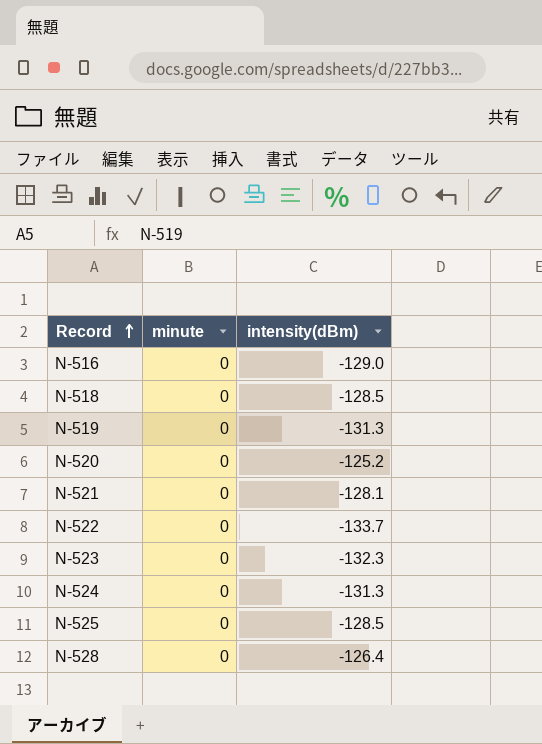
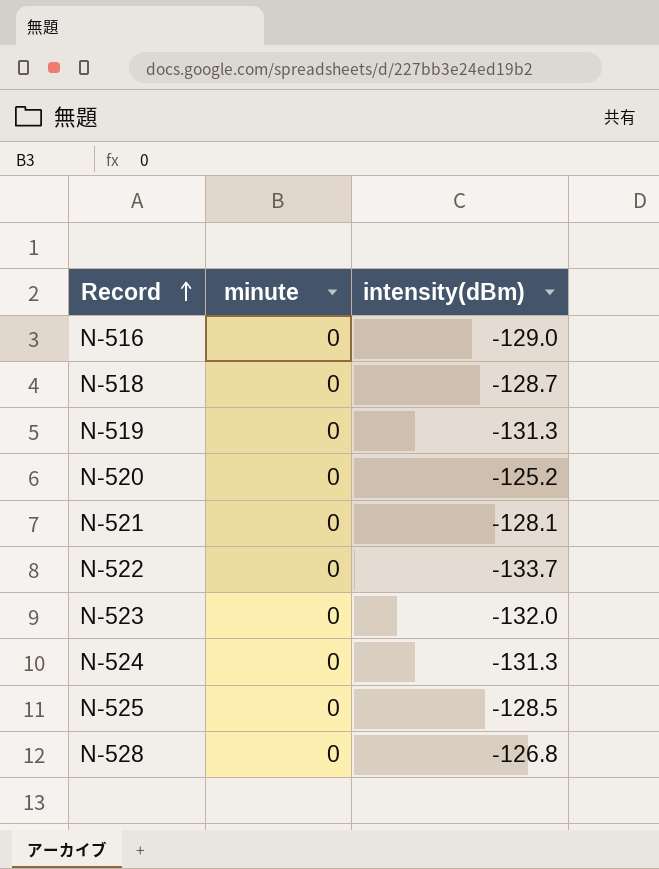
N-518 | intensity(dBm): -128.5 -> -128.7
N-523 | intensity(dBm): -132.3 -> -132.0
N-528 | intensity(dBm): -126.4 -> -126.8

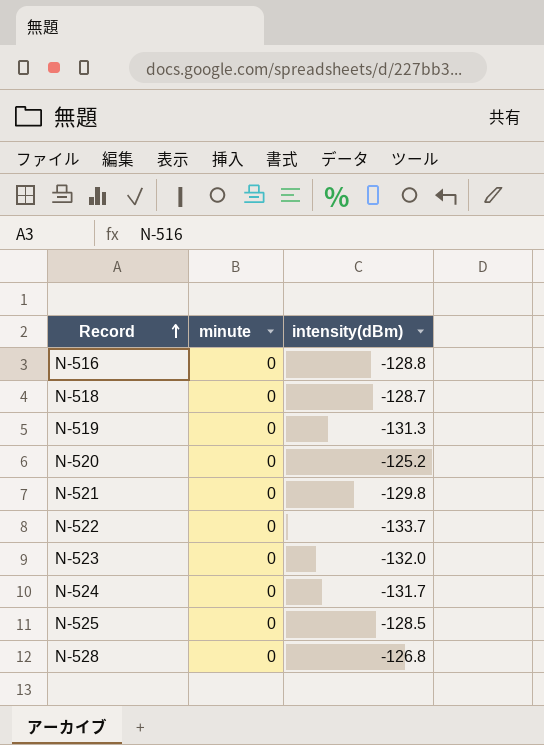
N-516 | intensity(dBm): -129.0 -> -128.8
N-521 | intensity(dBm): -128.1 -> -129.8
N-524 | intensity(dBm): -131.3 -> -131.7

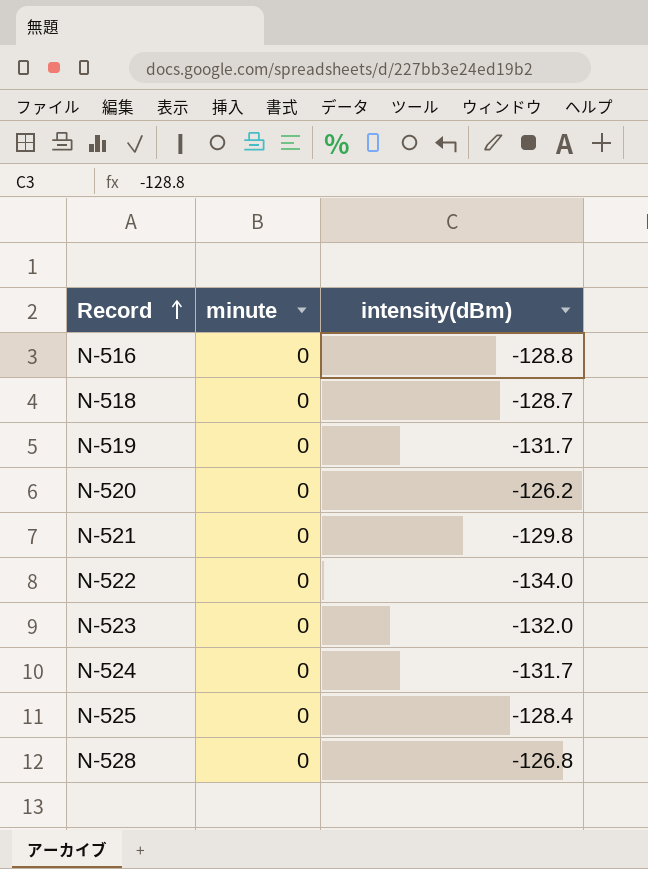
N-519 | intensity(dBm): -131.3 -> -131.7
N-520 | intensity(dBm): -125.2 -> -126.2
N-522 | intensity(dBm): -133.7 -> -134.0
N-525 | intensity(dBm): -128.5 -> -128.4

